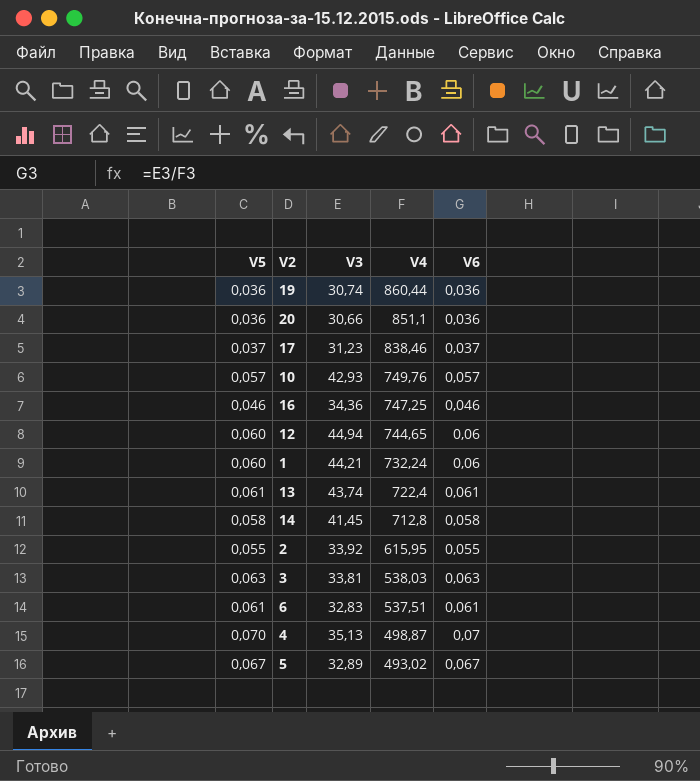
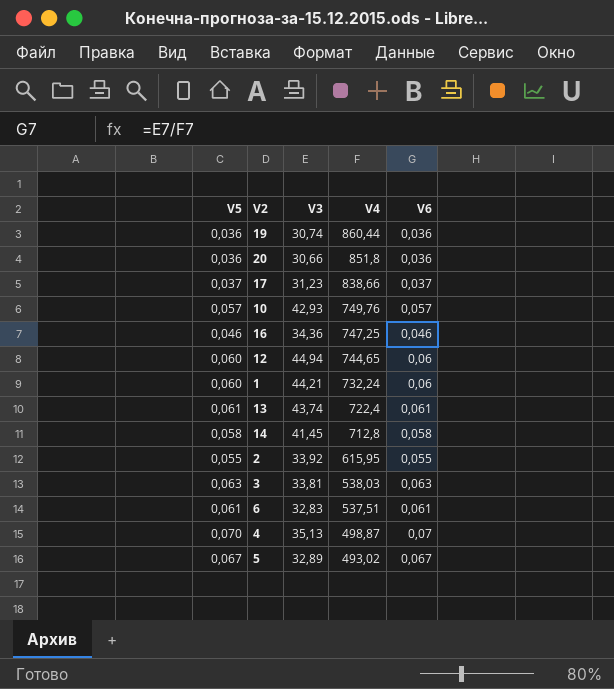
20 | V4: 851,1 -> 851,8
17 | V4: 838,46 -> 838,66

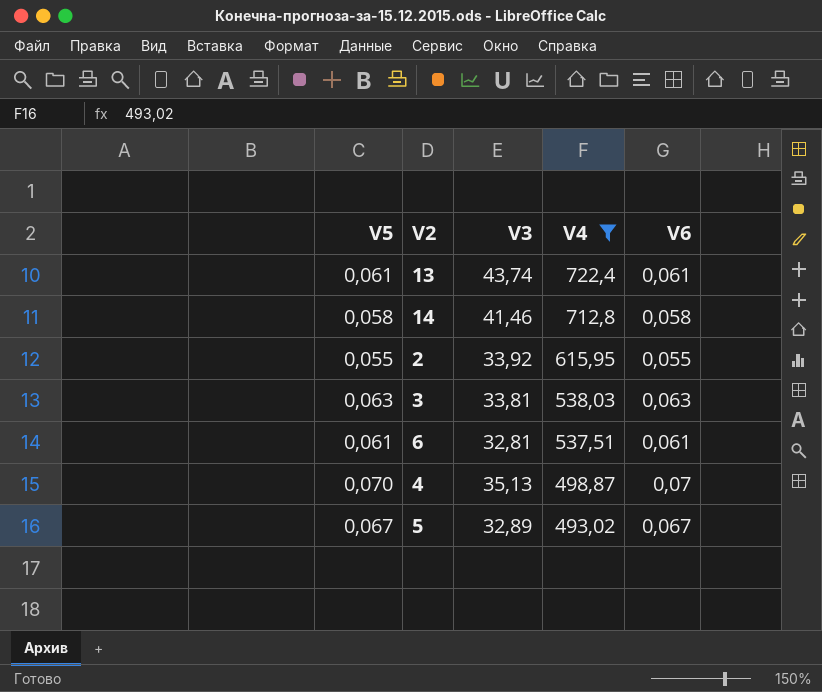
filter: none -> V4 <= 722,4
14 | V3: 41,45 -> 41,46
6 | V3: 32,83 -> 32,81

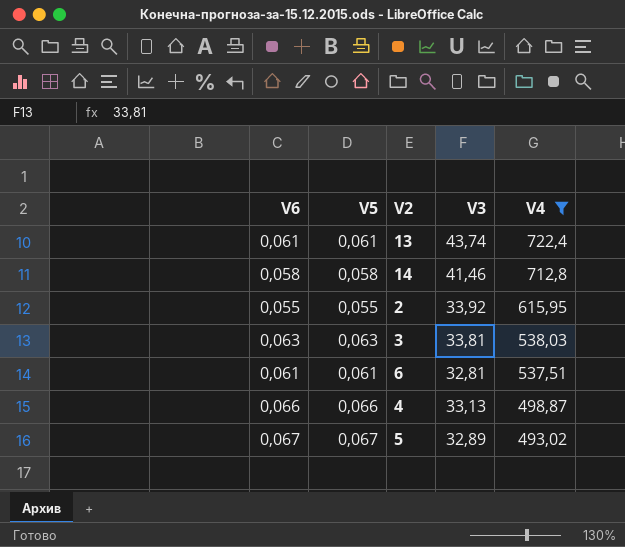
column V6 | position: 5 -> 1
4 | V6: 0,07 -> 0,066
4 | V5: 0,070 -> 0,066
4 | V3: 35,13 -> 33,13

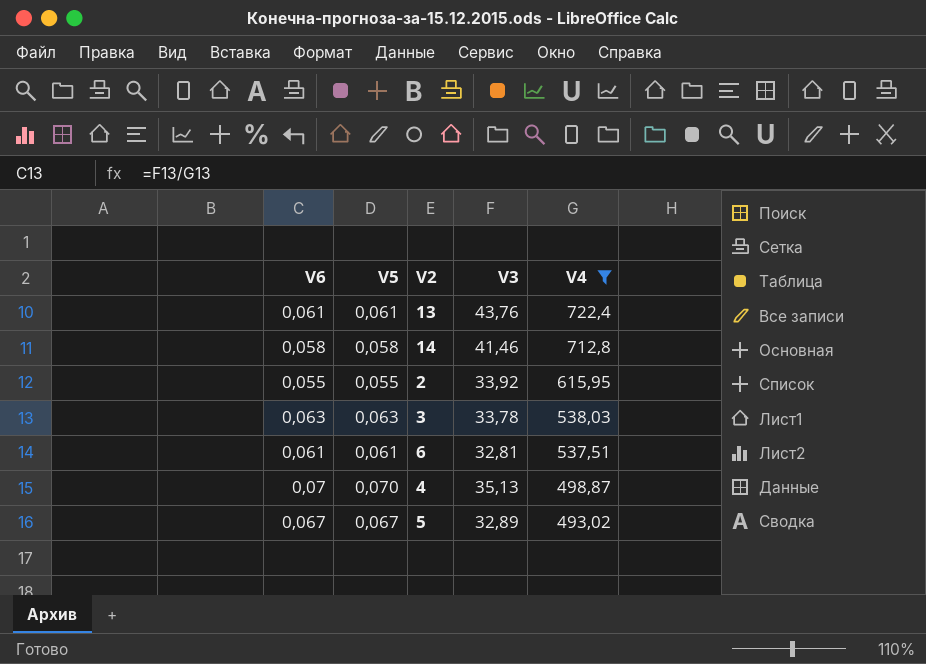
13 | V3: 43,74 -> 43,76
3 | V3: 33,81 -> 33,78
4 | V6: 0,066 -> 0,07
4 | V5: 0,066 -> 0,070
4 | V3: 33,13 -> 35,13

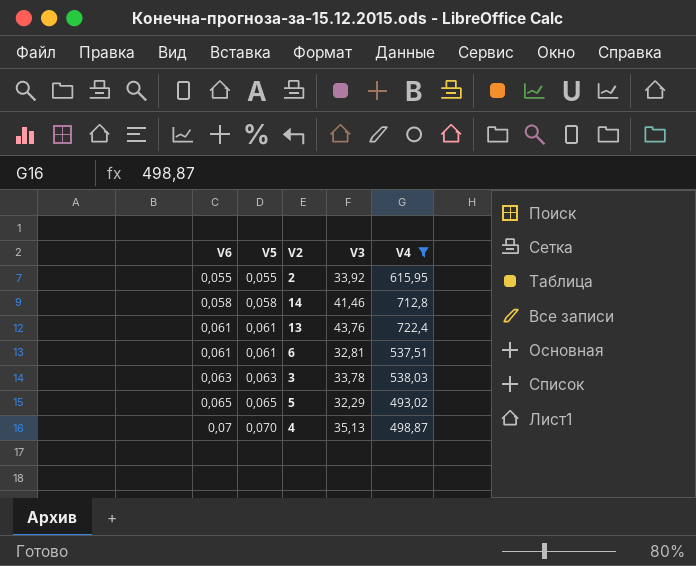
row order: V4 descending -> V6 ascending
5 | V6: 0,067 -> 0,065
5 | V5: 0,067 -> 0,065
5 | V3: 32,89 -> 32,29

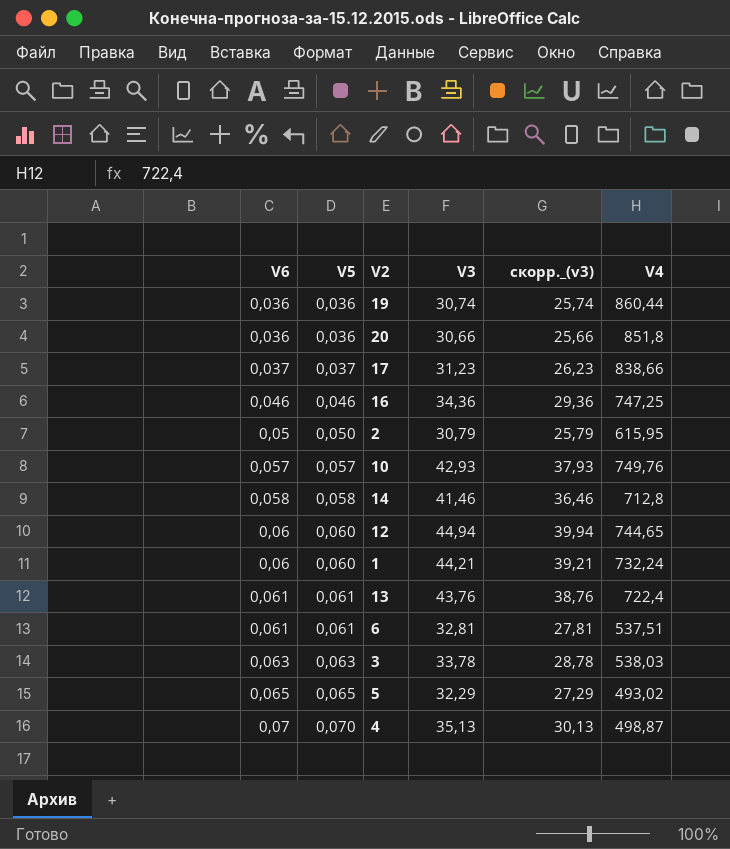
filter: V4 <= 722,4 -> none
column скорр._(v3) | formula: none -> [V3] - 5
2 | V6: 0,055 -> 0,05
2 | V5: 0,055 -> 0,050
2 | V3: 33,92 -> 30,79

